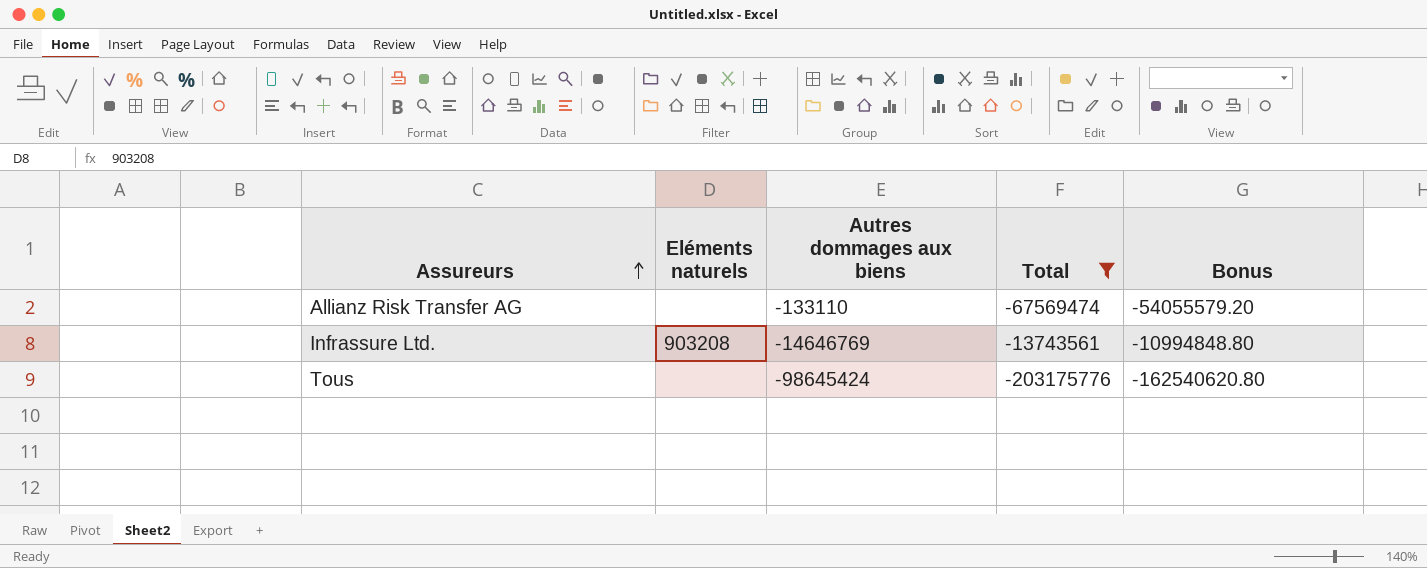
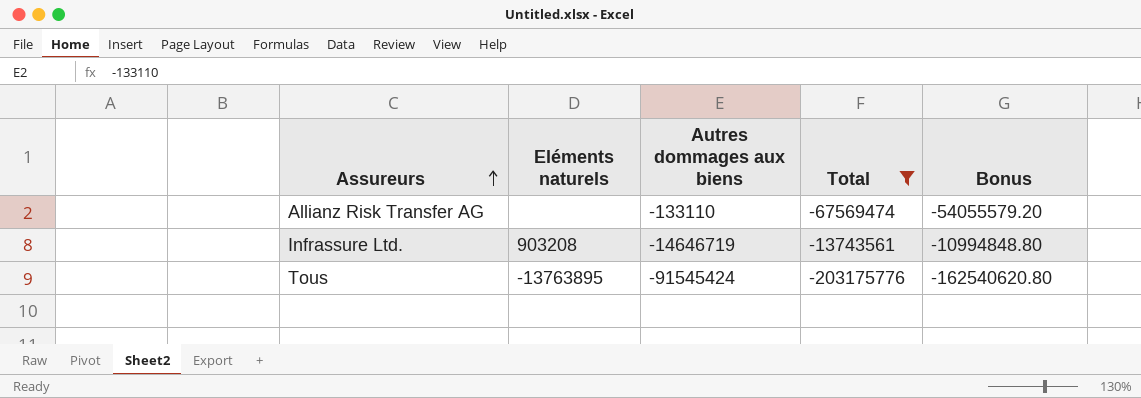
Infrassure Ltd. | Autres dommages aux biens: -14646769 -> -14646719
Tous | Eléments naturels: none -> -13763895
Tous | Autres dommages aux biens: -98645424 -> -91545424

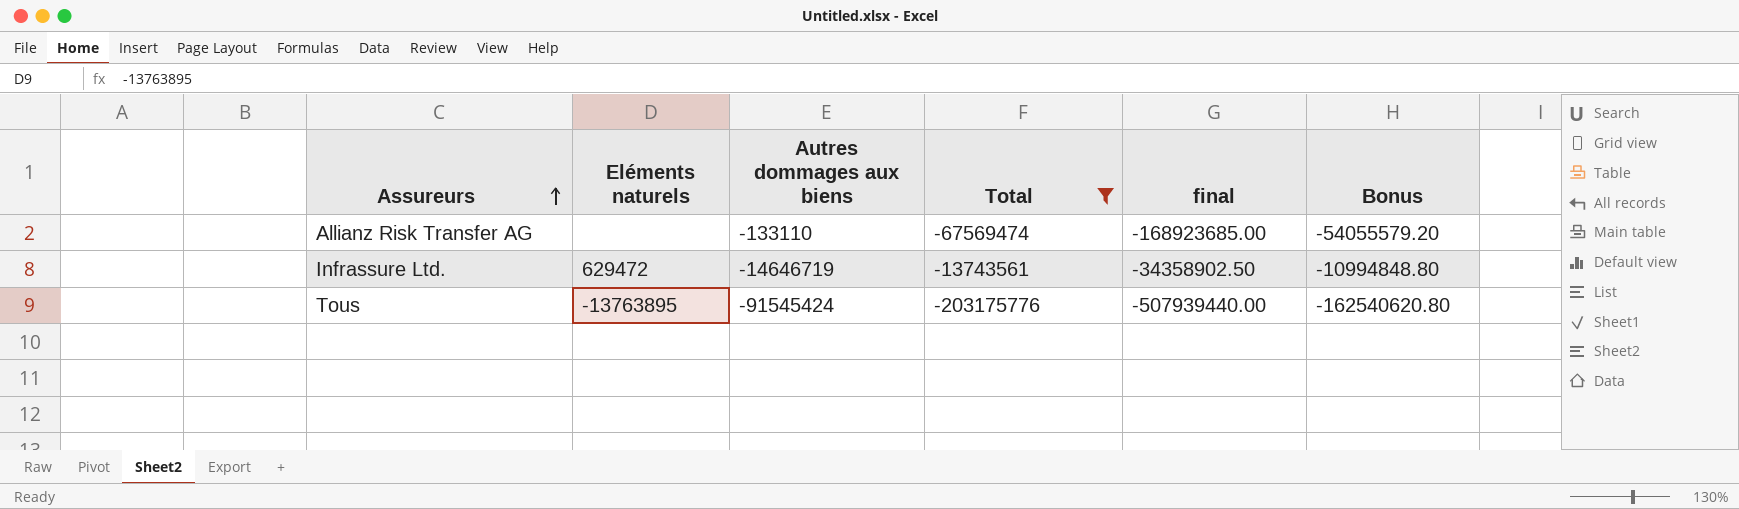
column final | formula: none -> [Total] * 2.5
Infrassure Ltd. | Eléments naturels: 903208 -> 629472

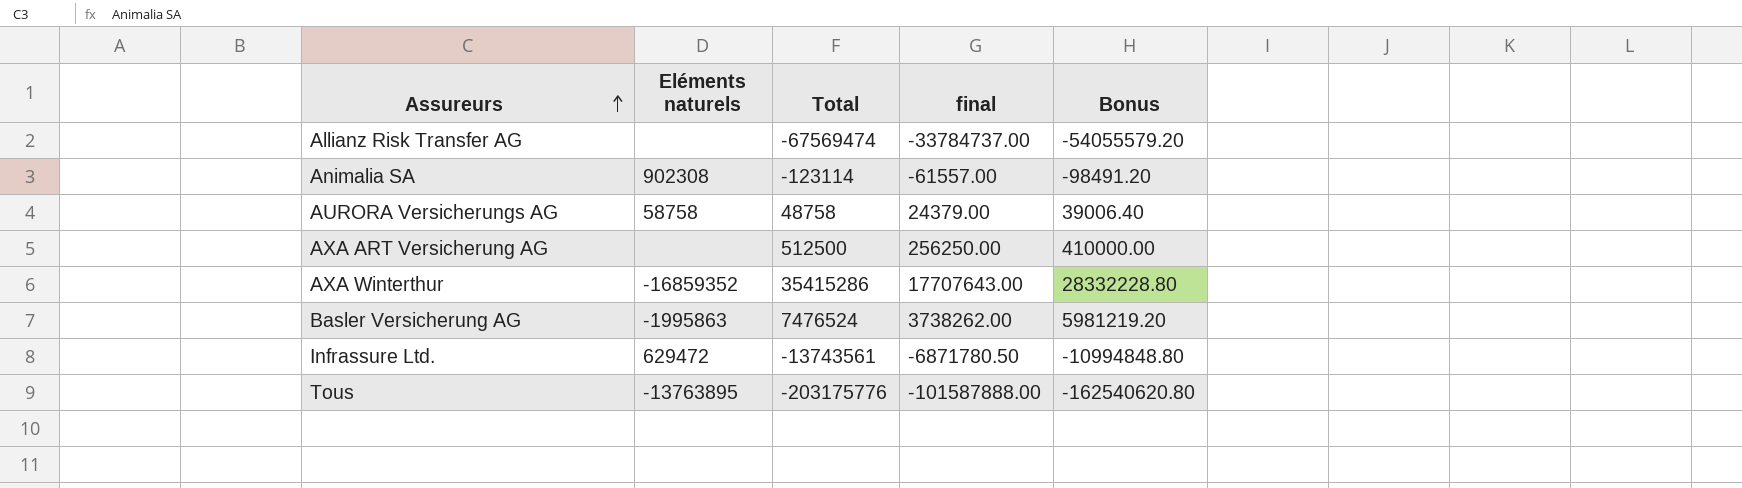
filter: Total <= -13743561 -> none
column Autres dommages aux biens | position: 3 -> none
column final | formula: [Total] * 2.5 -> [Total] * 0.5

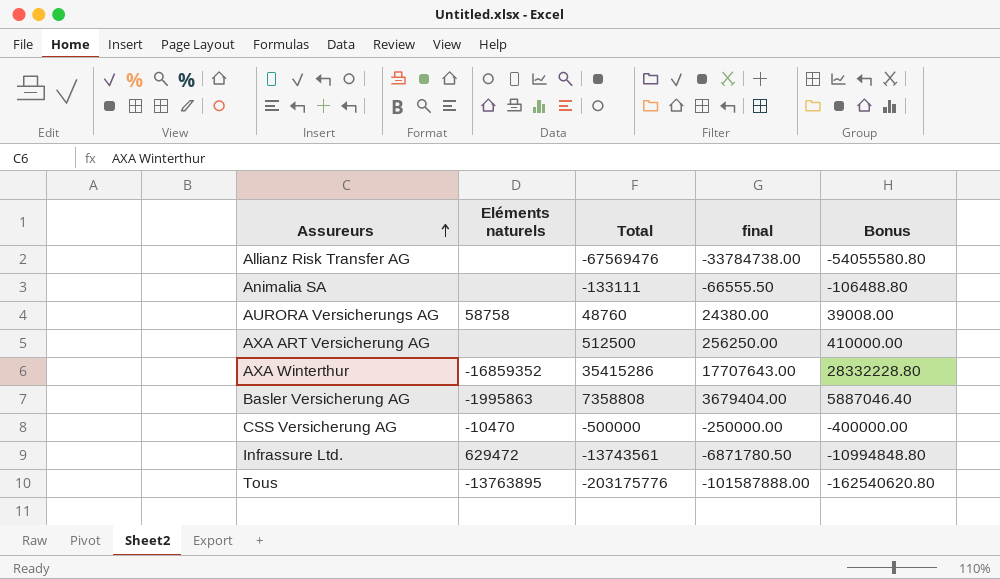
Allianz Risk Transfer AG | Total: -67569474 -> -67569476
Allianz Risk Transfer AG | final: -33784737.00 -> -33784738.00
Allianz Risk Transfer AG | Bonus: -54055579.20 -> -54055580.80
Animalia SA | Eléments naturels: 902308 -> none
Animalia SA | Total: -123114 -> -133111
Animalia SA | final: -61557.00 -> -66555.50
Animalia SA | Bonus: -98491.20 -> -106488.80
AURORA Versicherungs AG | Total: 48758 -> 48760
AURORA Versicherungs AG | final: 24379.00 -> 24380.00
AURORA Versicherungs AG | Bonus: 39006.40 -> 39008.00
Basler Versicherung AG | Total: 7476524 -> 7358808
Basler Versicherung AG | final: 3738262.00 -> 3679404.00
Basler Versicherung AG | Bonus: 5981219.20 -> 5887046.40
row CSS Versicherung AG: none -> -10470 | -500000 | -250000.00 | -400000.00

